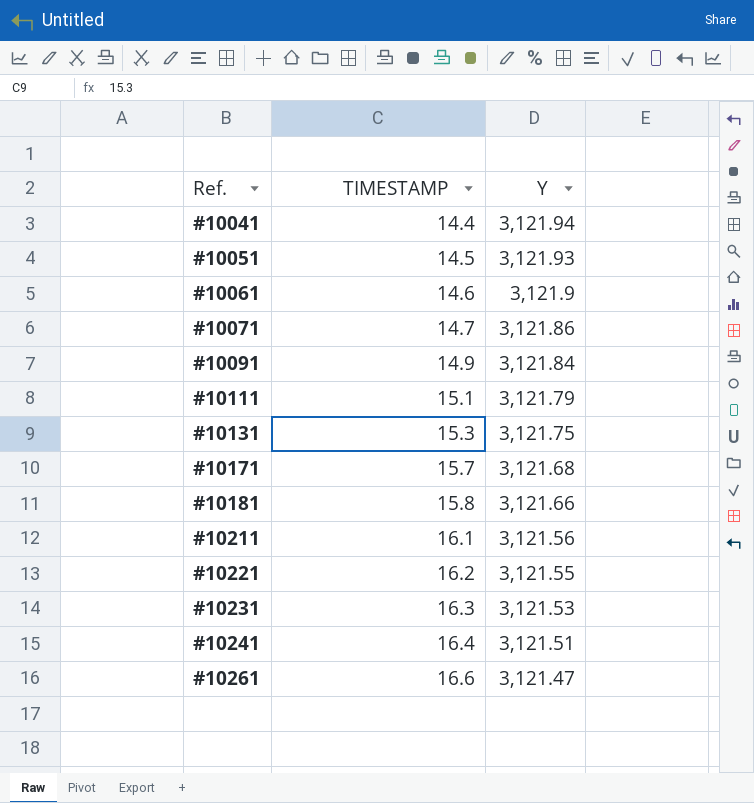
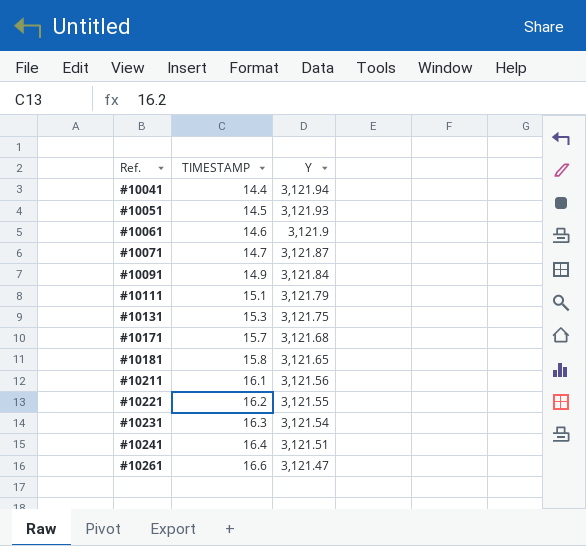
#10071 | Y: 3,121.86 -> 3,121.87
#10181 | Y: 3,121.66 -> 3,121.65
#10231 | Y: 3,121.53 -> 3,121.54

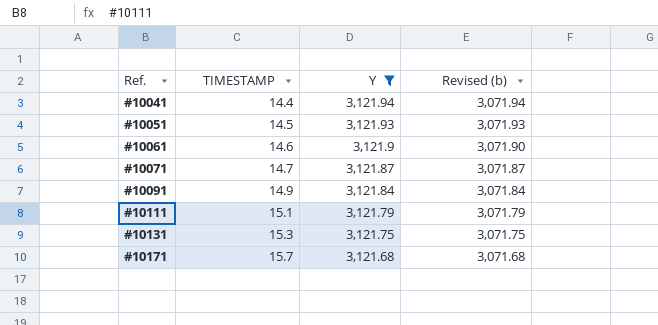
filter: none -> Y >= 3,121.68
column Revised (b) | formula: none -> [Y] - 50

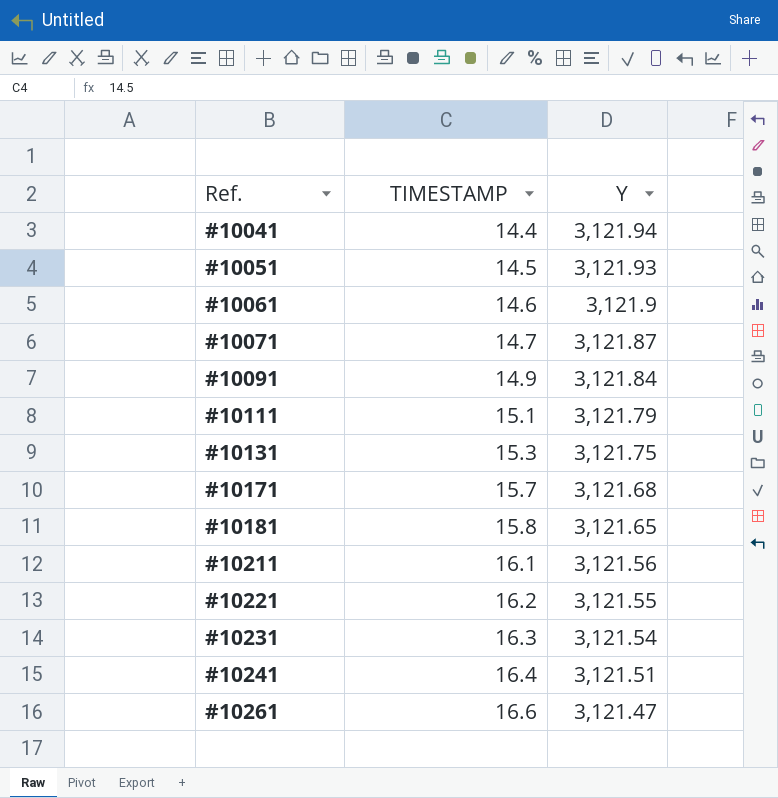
filter: Y >= 3,121.68 -> none
column Revised (b) | formula: [Y] - 50 -> none

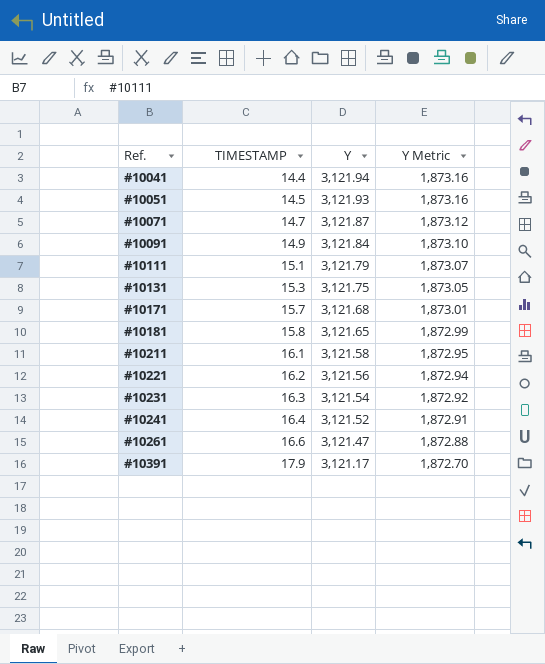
column Y Metric | formula: none -> [Y] * 0.6
row #10061: 14.6 | 3,121.9 -> none
#10211 | Y: 3,121.56 -> 3,121.58
#10221 | Y: 3,121.55 -> 3,121.56
#10241 | Y: 3,121.51 -> 3,121.52
row #10391: none -> 17.9 | 3,121.17 | 1,872.70

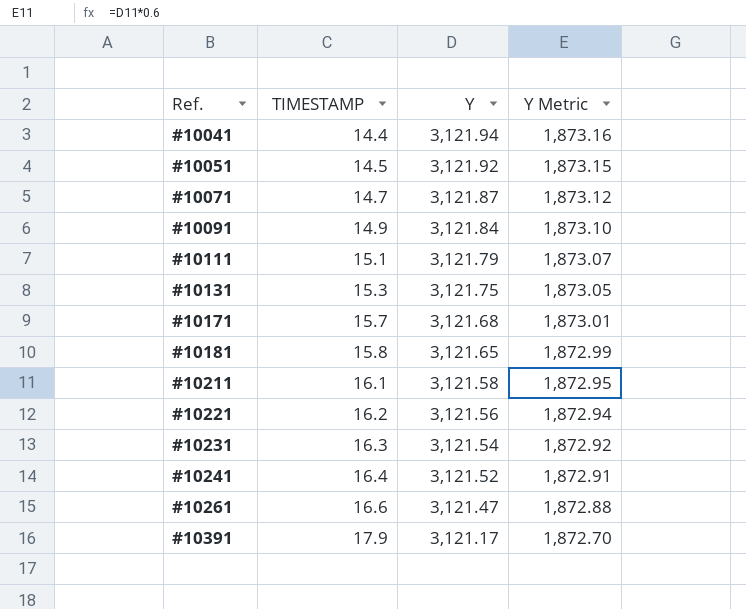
#10051 | Y: 3,121.93 -> 3,121.92
#10051 | Y Metric: 1,873.16 -> 1,873.15

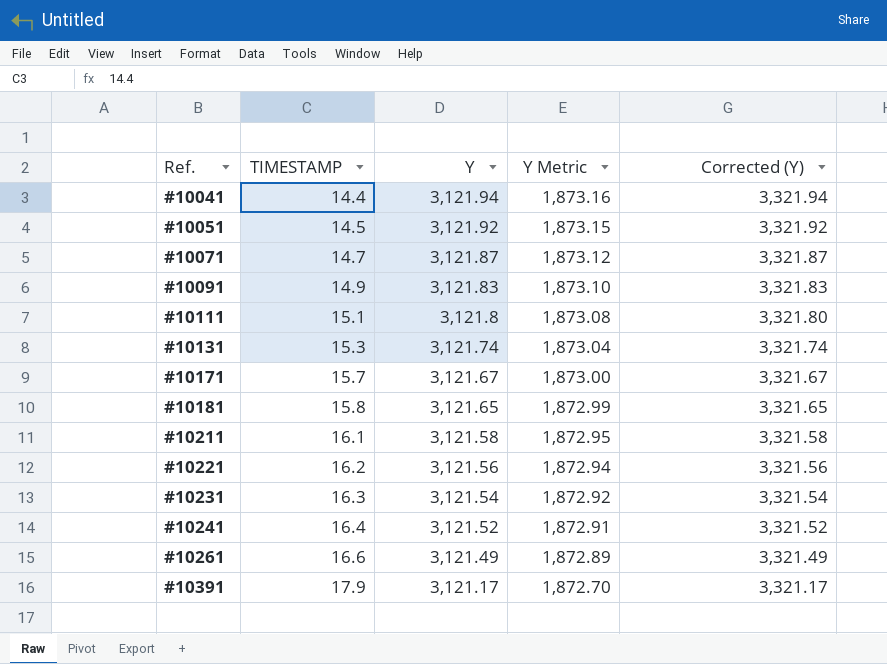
column Corrected (Y) | formula: none -> [Y] + 200
#10091 | Y: 3,121.84 -> 3,121.83
#10111 | Y: 3,121.79 -> 3,121.8
#10111 | Y Metric: 1,873.07 -> 1,873.08
#10131 | Y: 3,121.75 -> 3,121.74
#10131 | Y Metric: 1,873.05 -> 1,873.04
#10171 | Y: 3,121.68 -> 3,121.67
#10171 | Y Metric: 1,873.01 -> 1,873.00
#10261 | Y: 3,121.47 -> 3,121.49
#10261 | Y Metric: 1,872.88 -> 1,872.89

